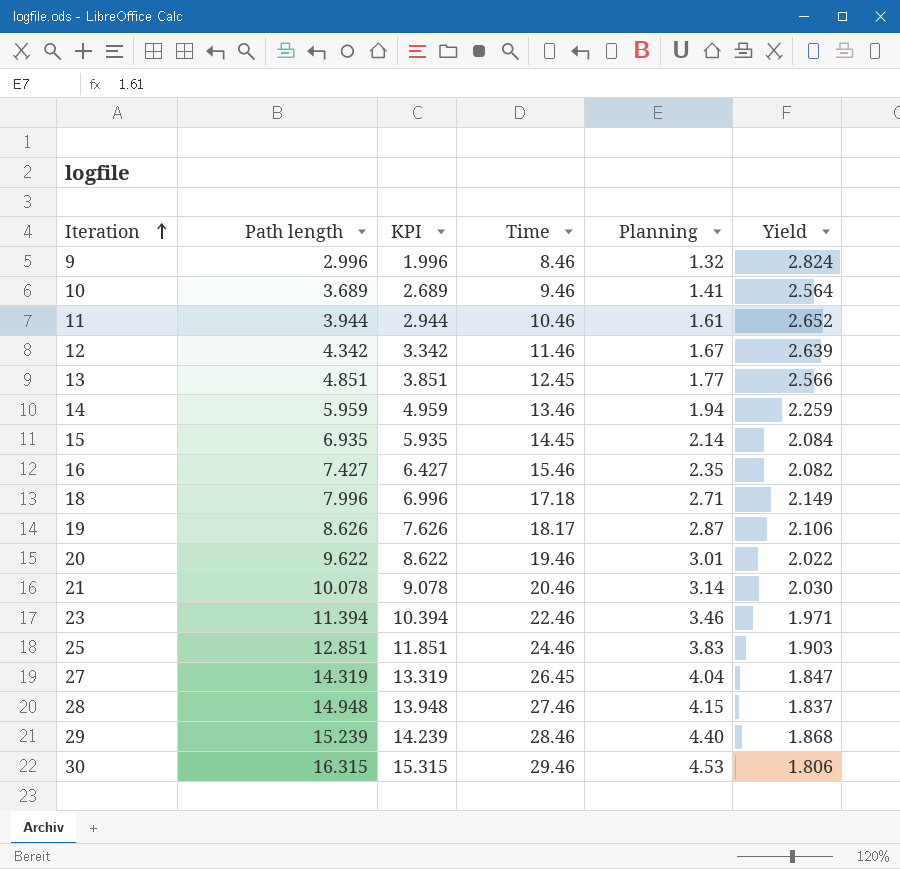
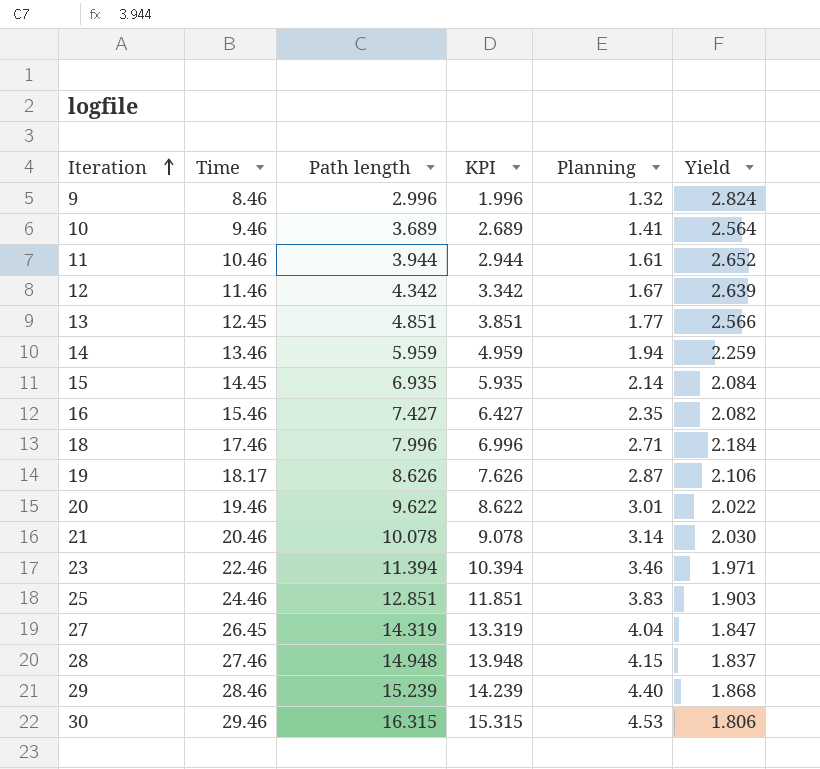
column Time | position: 4 -> 2
18 | Time: 17.18 -> 17.46
18 | Yield: 2.149 -> 2.184

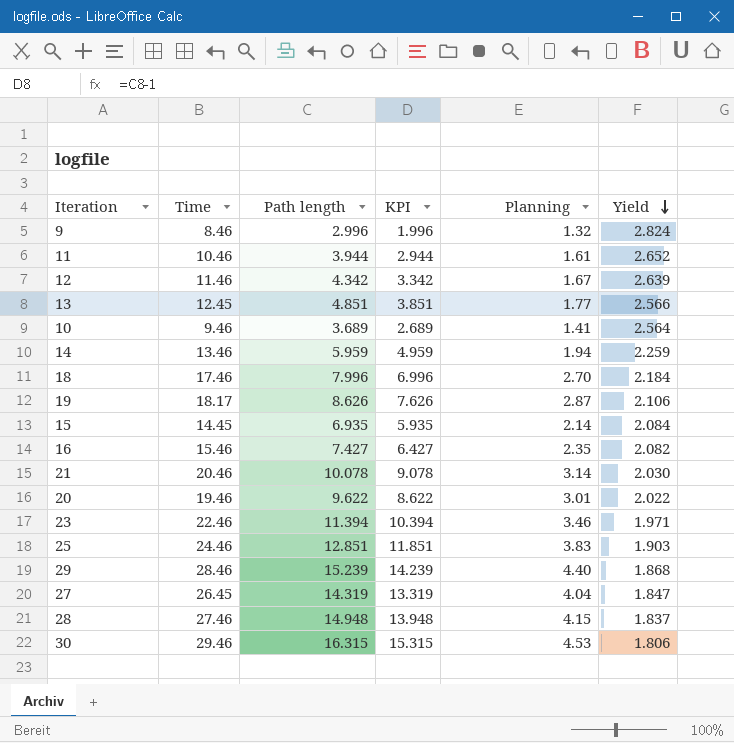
row order: Iteration ascending -> Yield descending
18 | Planning: 2.71 -> 2.70

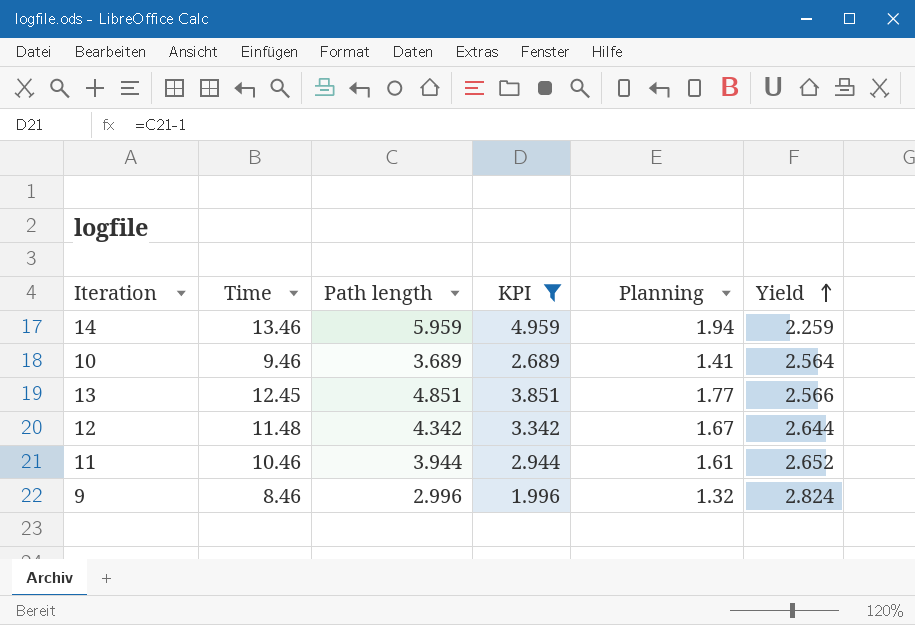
filter: none -> KPI <= 4.959
row order: Yield descending -> Yield ascending
12 | Time: 11.46 -> 11.48
12 | Yield: 2.639 -> 2.644

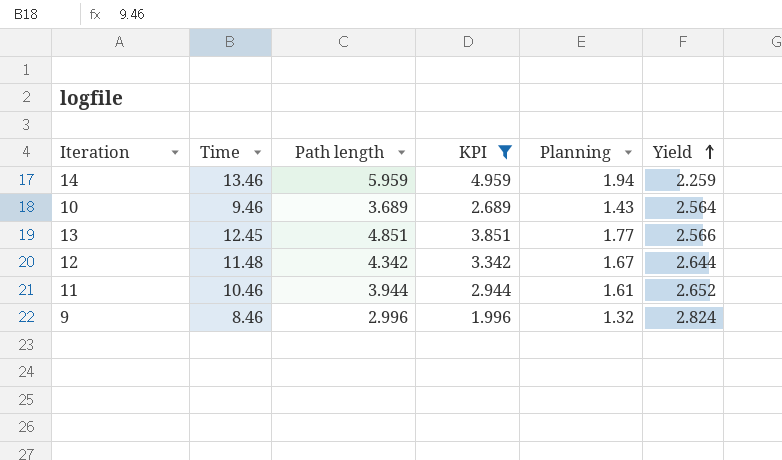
10 | Planning: 1.41 -> 1.43

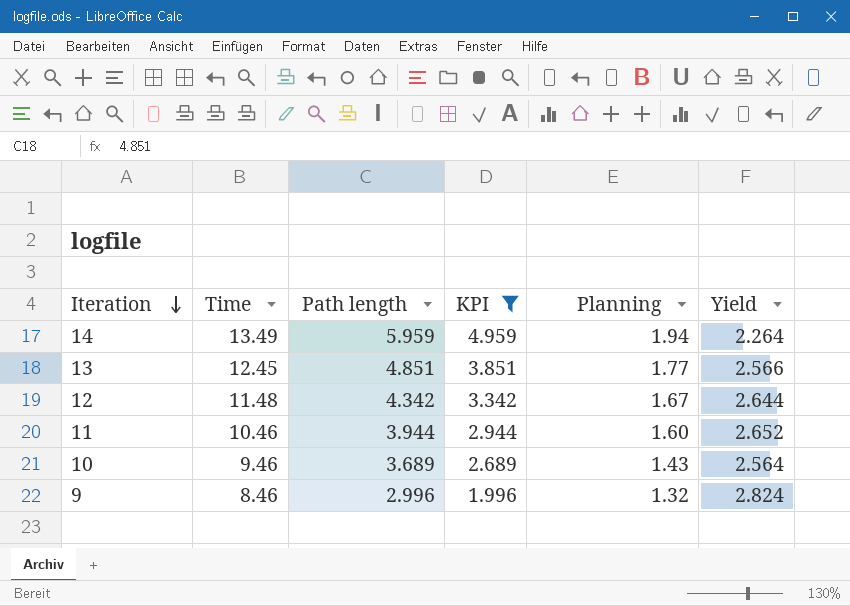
row order: Yield ascending -> Iteration descending
14 | Time: 13.46 -> 13.49
14 | Yield: 2.259 -> 2.264
11 | Planning: 1.61 -> 1.60

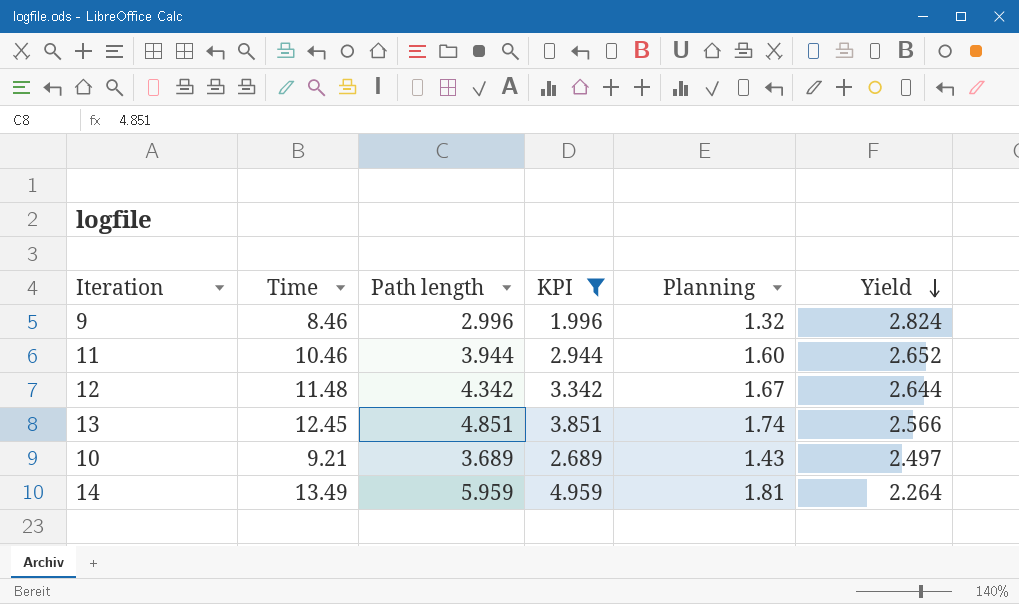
row order: Iteration descending -> Yield descending
13 | Planning: 1.77 -> 1.74
10 | Time: 9.46 -> 9.21
10 | Yield: 2.564 -> 2.497
14 | Planning: 1.94 -> 1.81

